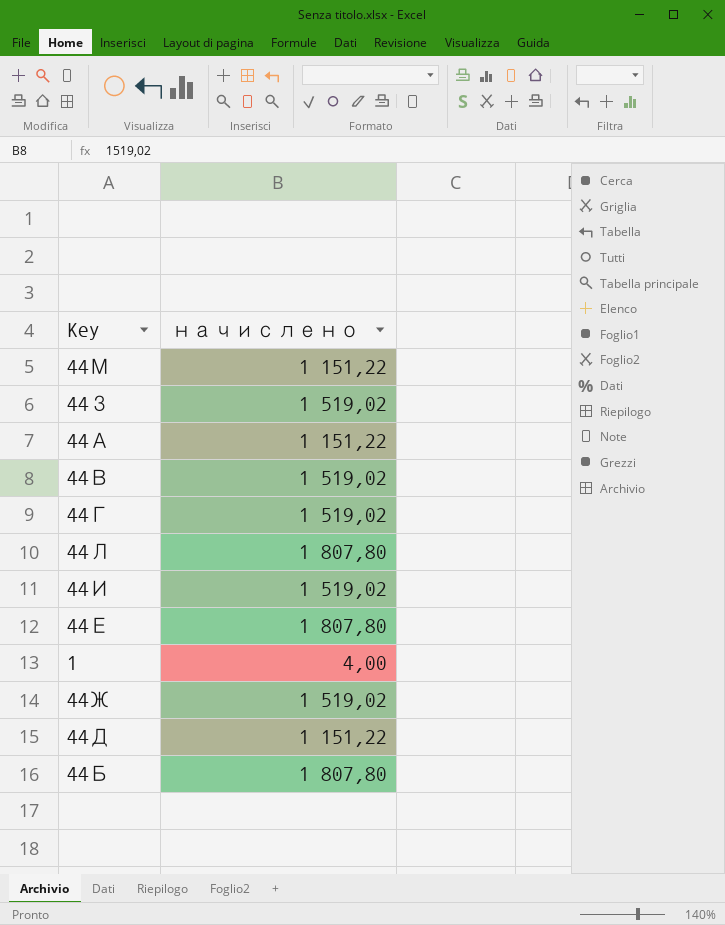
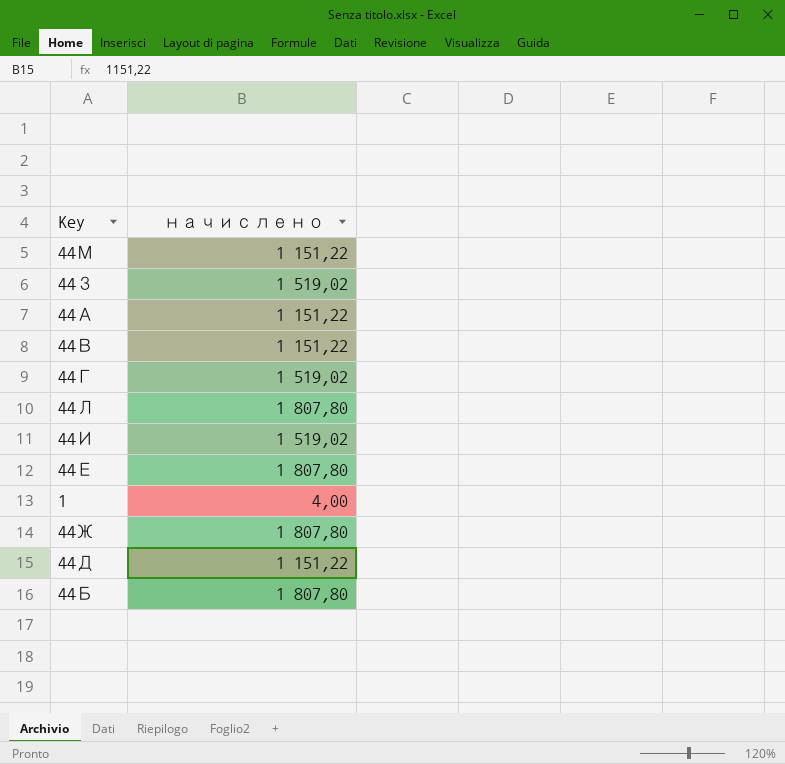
44В | начислено: 1 519,02 -> 1 151,22
44Ж | начислено: 1 519,02 -> 1 807,80

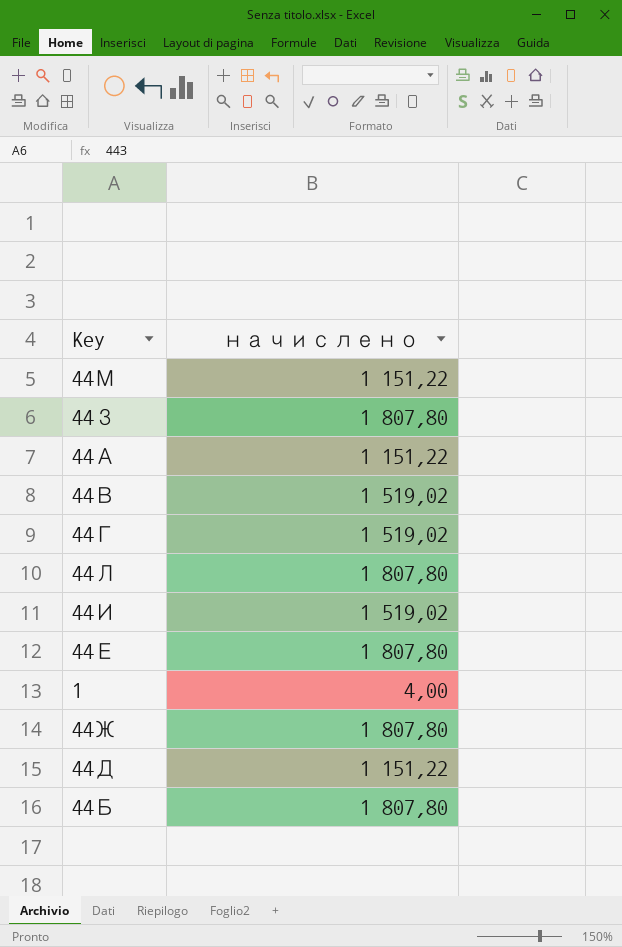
44З | начислено: 1 519,02 -> 1 807,80
44В | начислено: 1 151,22 -> 1 519,02

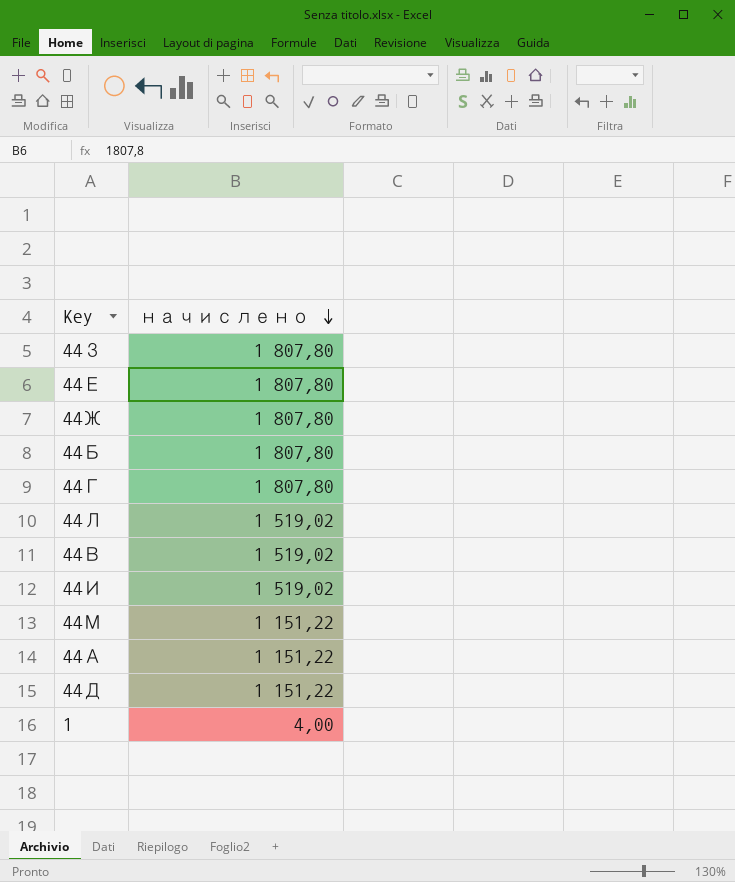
row order: none -> начислено descending
44Г | начислено: 1 519,02 -> 1 807,80
44Л | начислено: 1 807,80 -> 1 519,02

